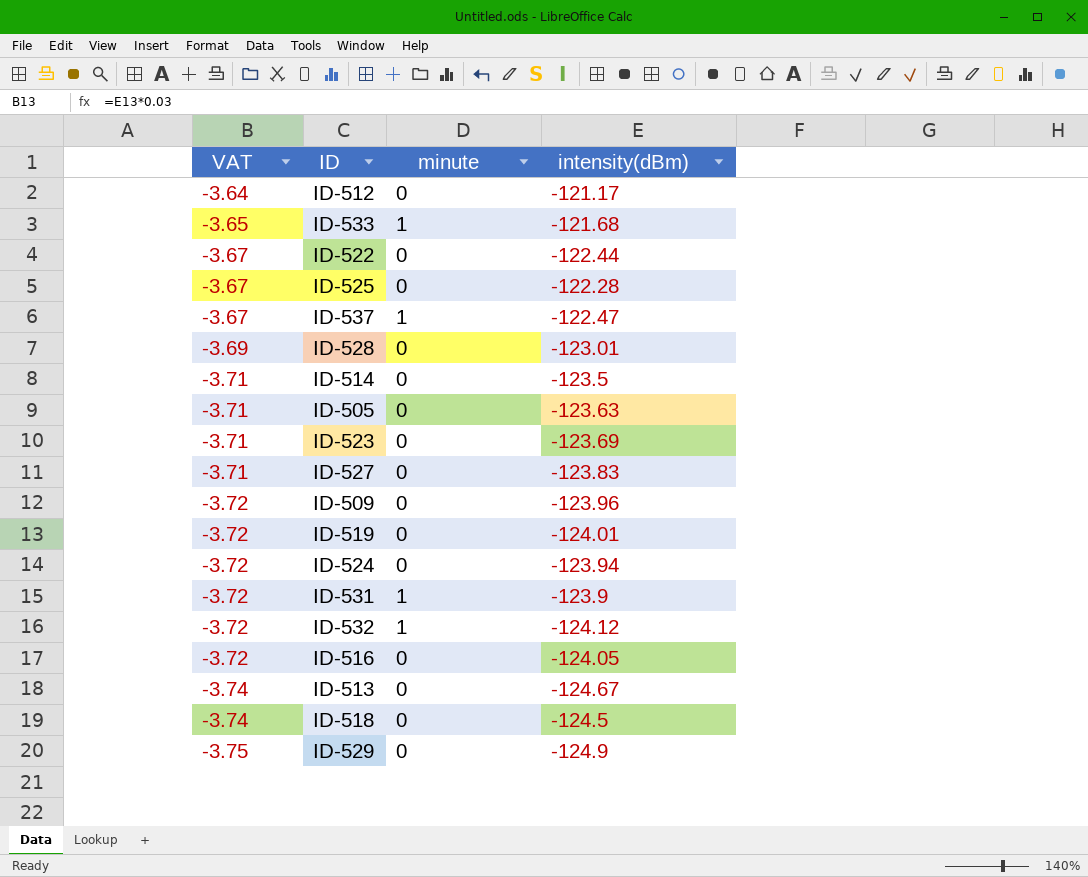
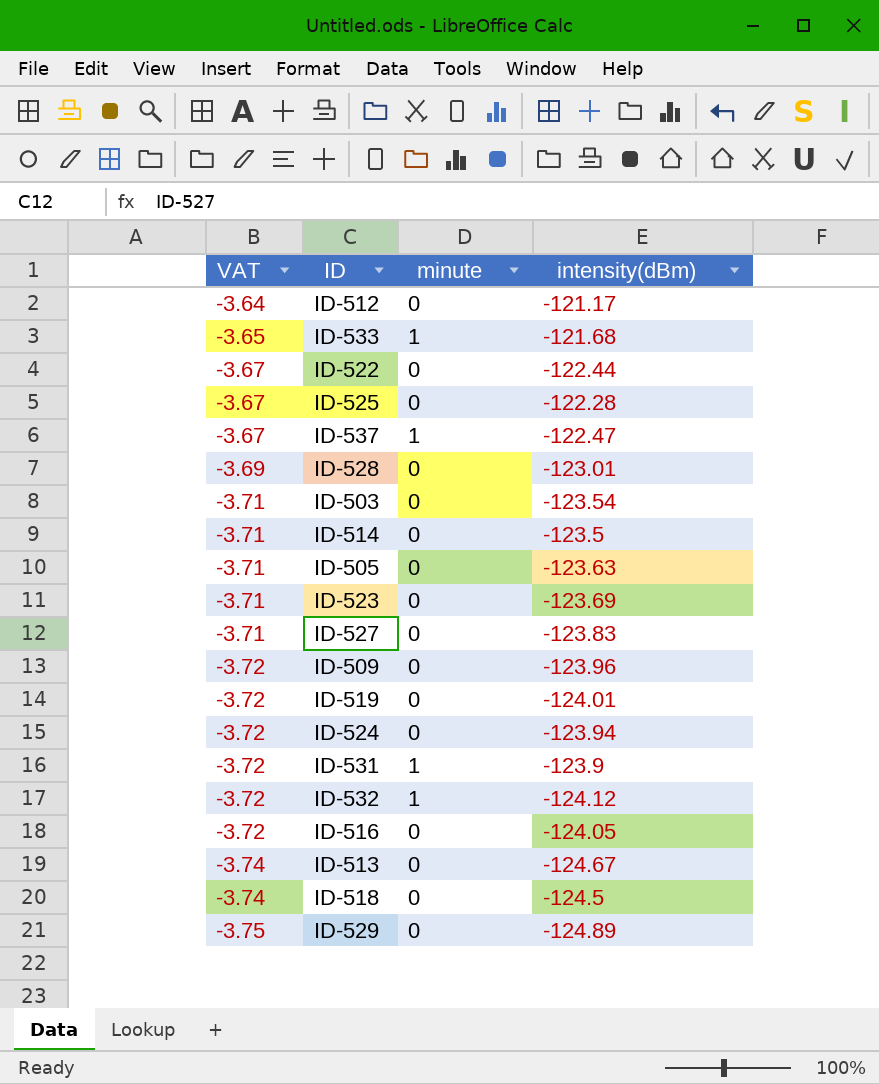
row ID-503: none -> -3.71 | 0 | -123.54
ID-529 | intensity(dBm): -124.9 -> -124.89

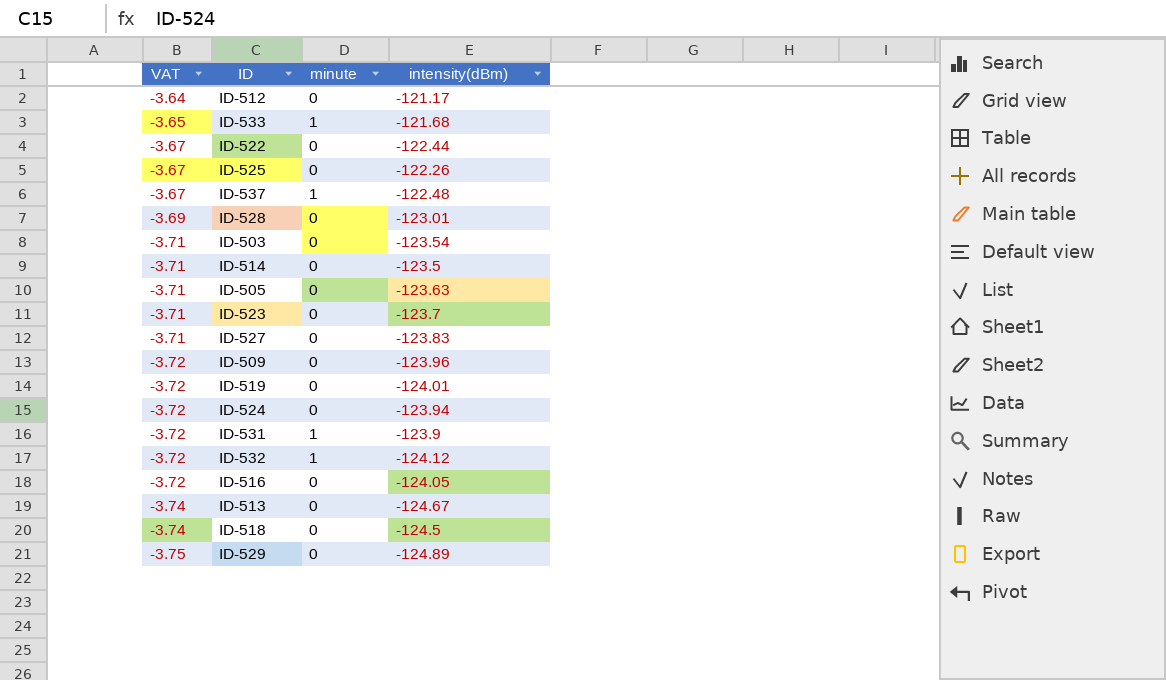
ID-525 | intensity(dBm): -122.28 -> -122.26
ID-537 | intensity(dBm): -122.47 -> -122.48
ID-523 | intensity(dBm): -123.69 -> -123.7

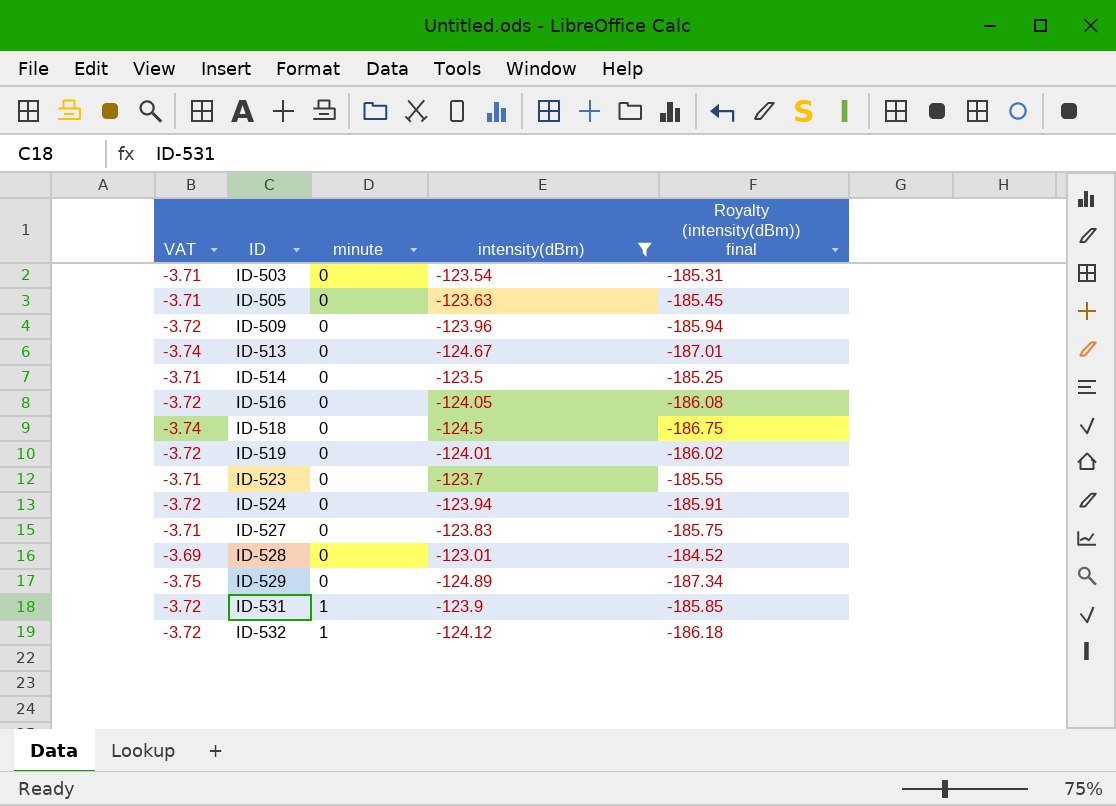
filter: none -> intensity(dBm) <= -123.01
row order: VAT descending -> ID ascending
column Royalty (intensity(dBm)) final | formula: none -> [intensity(dBm)] * 1.5

